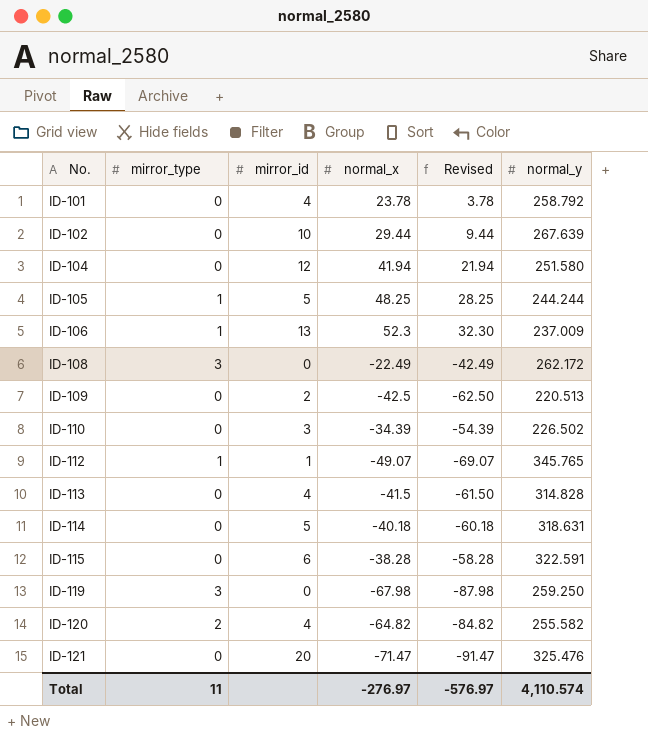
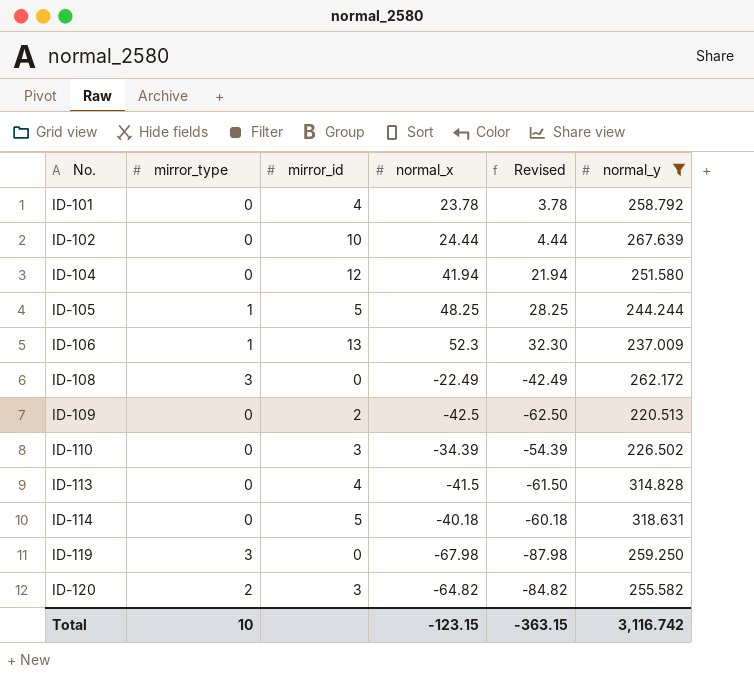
filter: none -> normal_y <= 318.631
ID-102 | normal_x: 29.44 -> 24.44
ID-102 | Revised: 9.44 -> 4.44
ID-120 | mirror_id: 4 -> 3
Total | mirror_type: 11 -> 10
Total | normal_x: -276.97 -> -123.15
Total | Revised: -576.97 -> -363.15
Total | normal_y: 4,110.574 -> 3,116.742

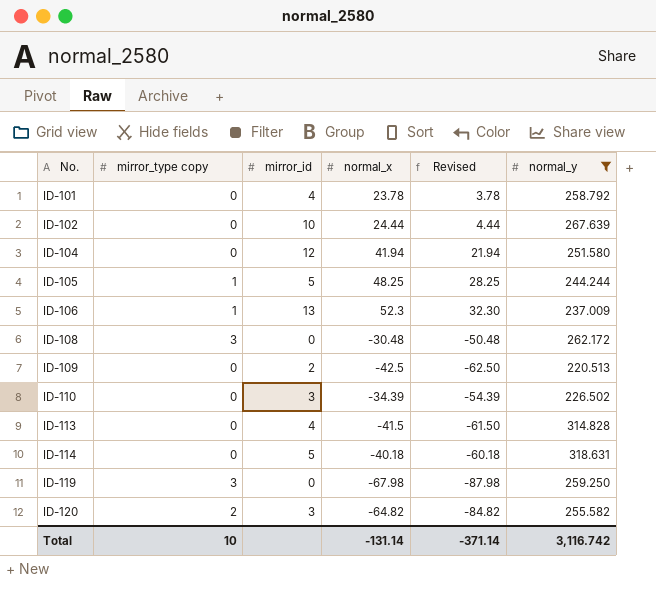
column name: mirror_type -> mirror_type copy
ID-108 | normal_x: -22.49 -> -30.48
ID-108 | Revised: -42.49 -> -50.48
Total | normal_x: -123.15 -> -131.14
Total | Revised: -363.15 -> -371.14

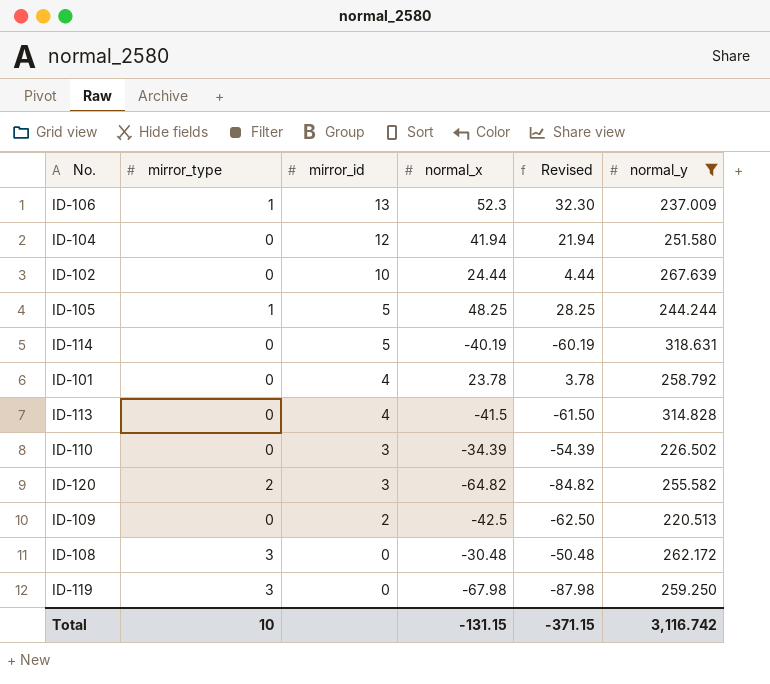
row order: No. ascending -> mirror_id descending
column name: mirror_type copy -> mirror_type
ID-114 | normal_x: -40.18 -> -40.19
ID-114 | Revised: -60.18 -> -60.19
Total | normal_x: -131.14 -> -131.15
Total | Revised: -371.14 -> -371.15

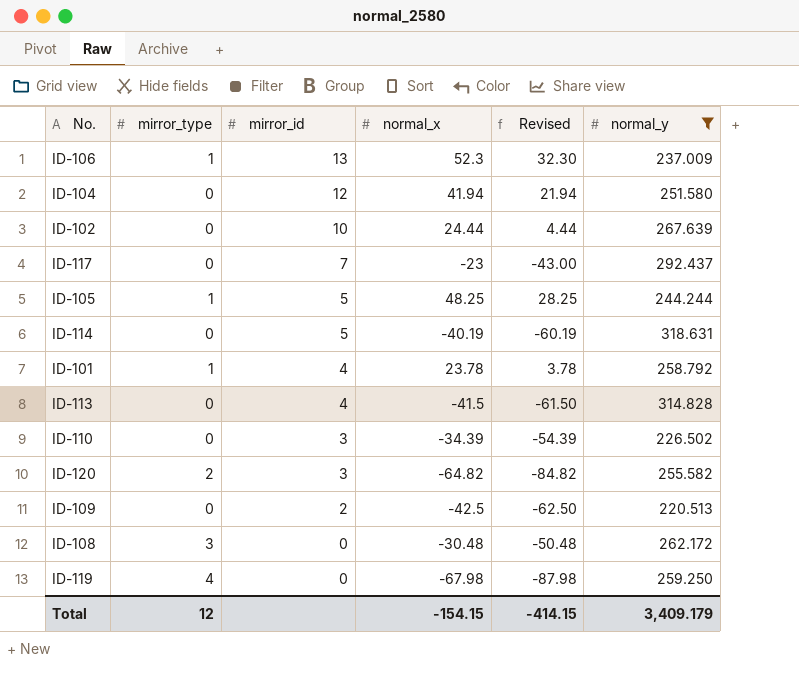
row ID-117: none -> 0 | 7 | -23 | -43.00 | 292.437
ID-101 | mirror_type: 0 -> 1
ID-119 | mirror_type: 3 -> 4
Total | mirror_type: 10 -> 12
Total | normal_x: -131.15 -> -154.15
Total | Revised: -371.15 -> -414.15
Total | normal_y: 3,116.742 -> 3,409.179

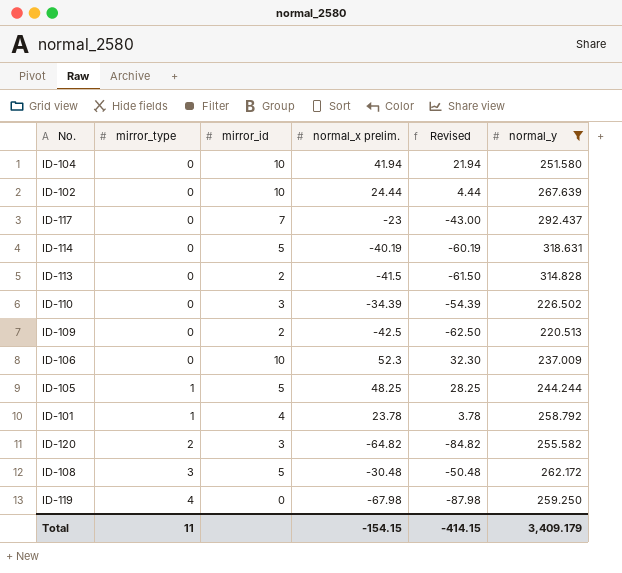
row order: mirror_id descending -> mirror_type ascending
column name: normal_x -> normal_x prelim.
ID-104 | mirror_id: 12 -> 10
ID-113 | mirror_id: 4 -> 2
ID-106 | mirror_type: 1 -> 0
ID-106 | mirror_id: 13 -> 10
ID-108 | mirror_id: 0 -> 5
Total | mirror_type: 12 -> 11

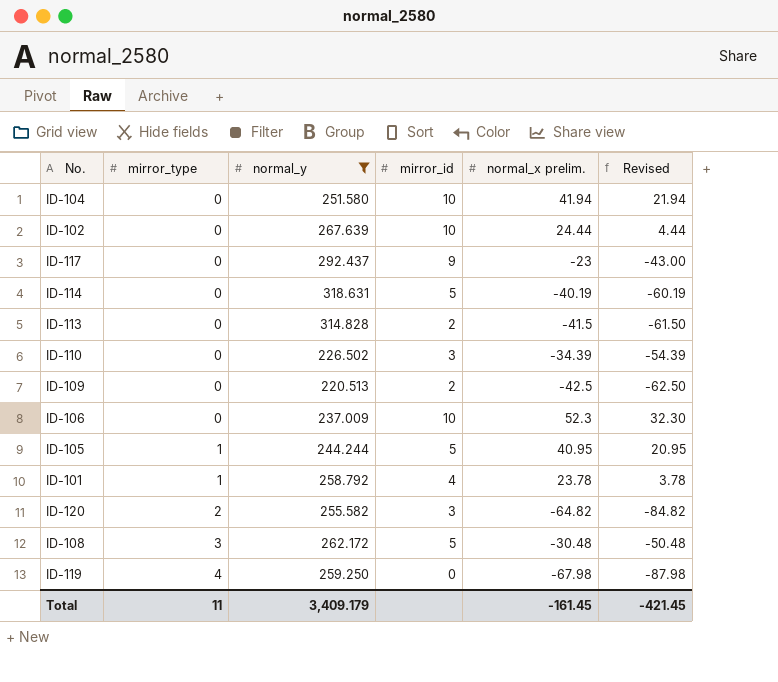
column normal_y | position: 6 -> 3
ID-117 | mirror_id: 7 -> 9
ID-105 | normal_x prelim.: 48.25 -> 40.95
ID-105 | Revised: 28.25 -> 20.95
Total | normal_x prelim.: -154.15 -> -161.45
Total | Revised: -414.15 -> -421.45

